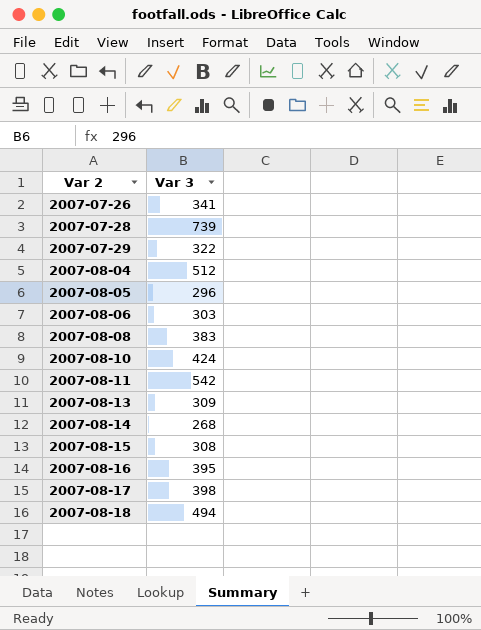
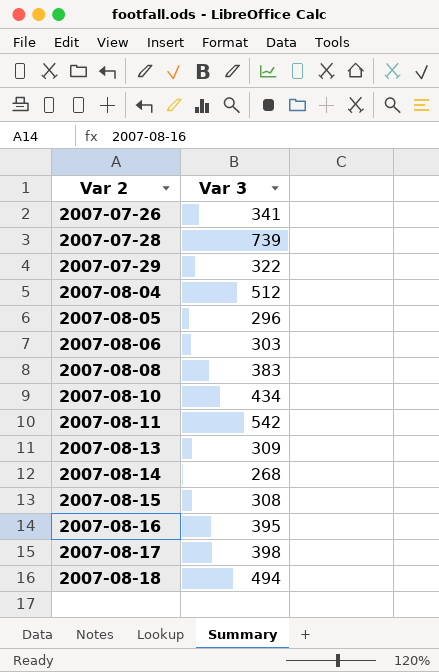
2007-08-10 | Var 3: 424 -> 434

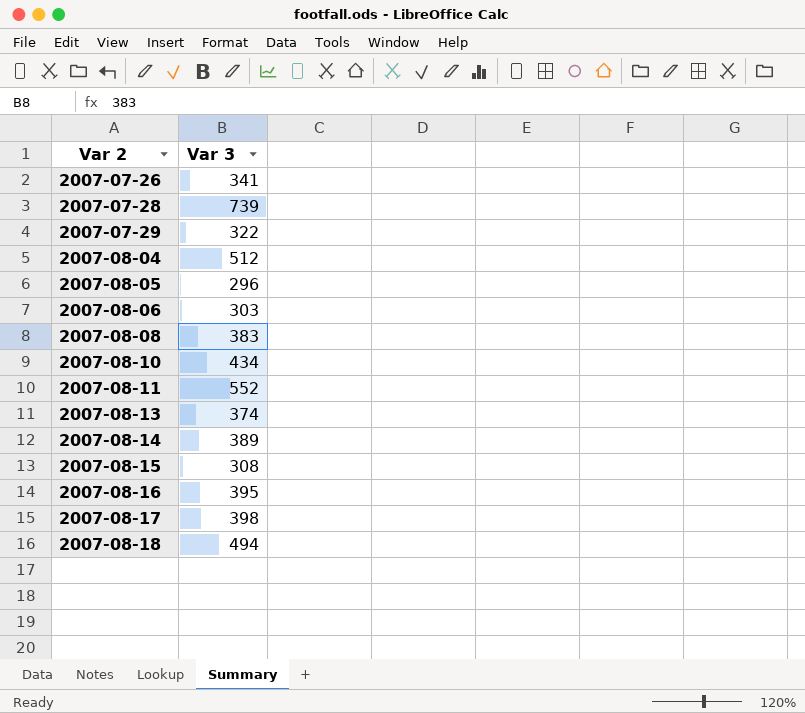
2007-08-11 | Var 3: 542 -> 552
2007-08-13 | Var 3: 309 -> 374
2007-08-14 | Var 3: 268 -> 389

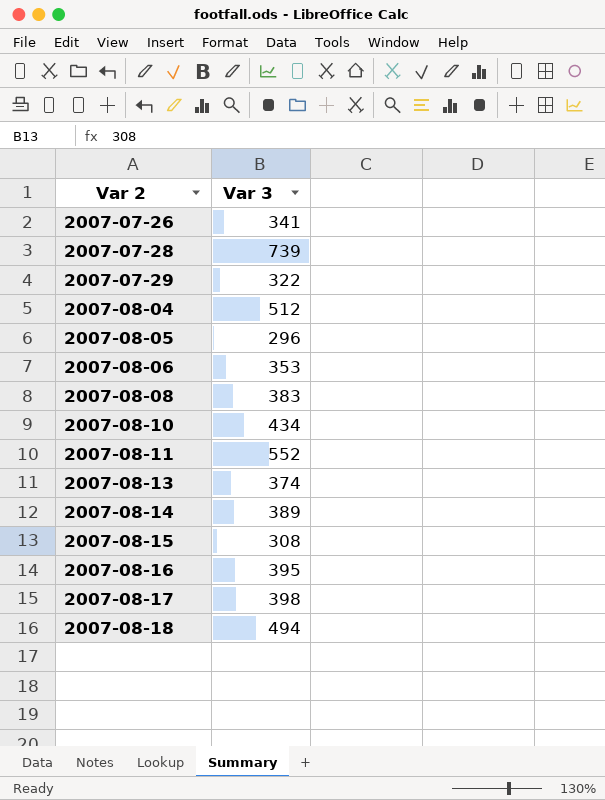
2007-08-06 | Var 3: 303 -> 353

